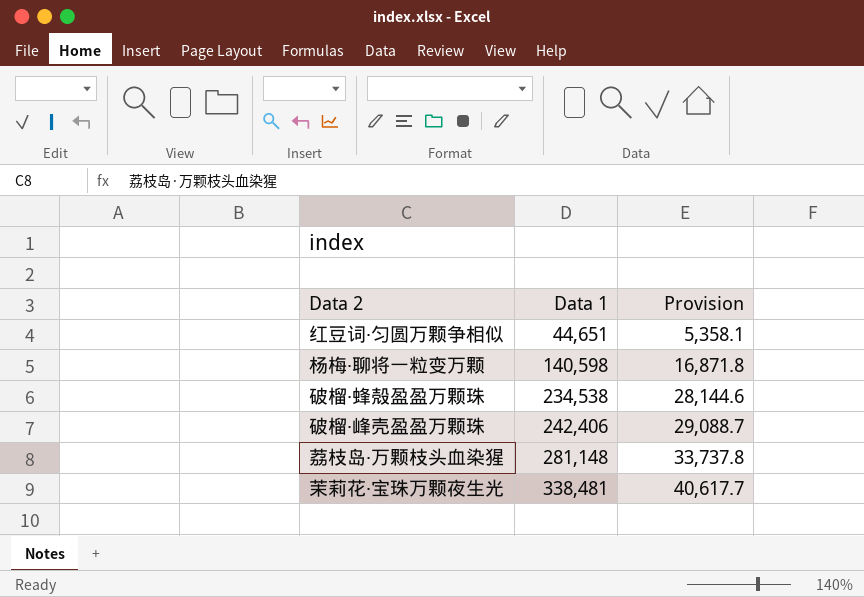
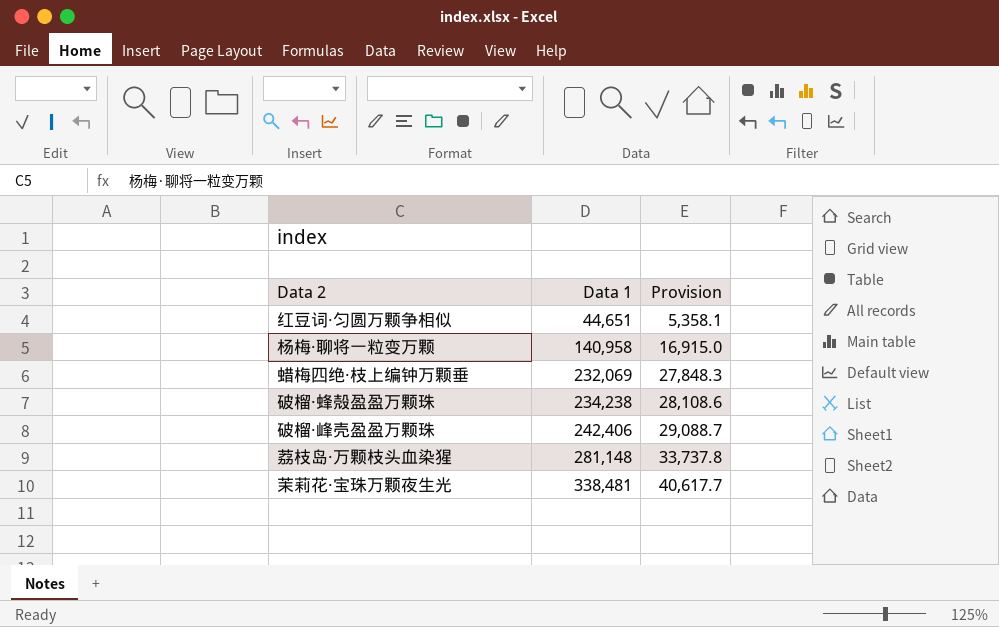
杨梅·聊将一粒变万颗 | Data 1: 140,598 -> 140,958
杨梅·聊将一粒变万颗 | Provision: 16,871.8 -> 16,915.0
row 蜡梅四绝·枝上编钟万颗垂: none -> 232,069 | 27,848.3
破榴·蜂殻盈盈万颗珠 | Data 1: 234,538 -> 234,238
破榴·蜂殻盈盈万颗珠 | Provision: 28,144.6 -> 28,108.6

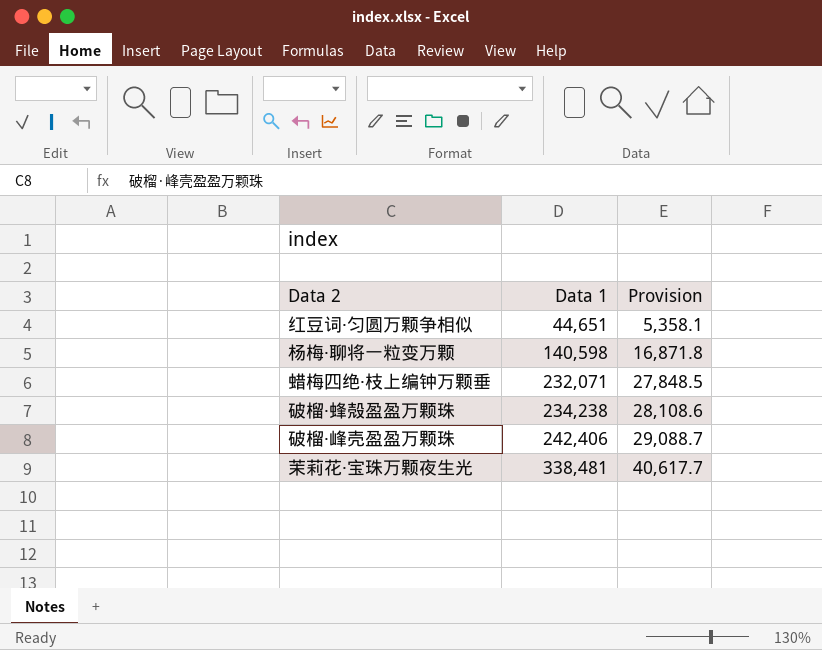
row 荔枝岛·万颗枝头血染猩: 281,148 | 33,737.8 -> none
杨梅·聊将一粒变万颗 | Data 1: 140,958 -> 140,598
杨梅·聊将一粒变万颗 | Provision: 16,915.0 -> 16,871.8
蜡梅四绝·枝上编钟万颗垂 | Data 1: 232,069 -> 232,071
蜡梅四绝·枝上编钟万颗垂 | Provision: 27,848.3 -> 27,848.5

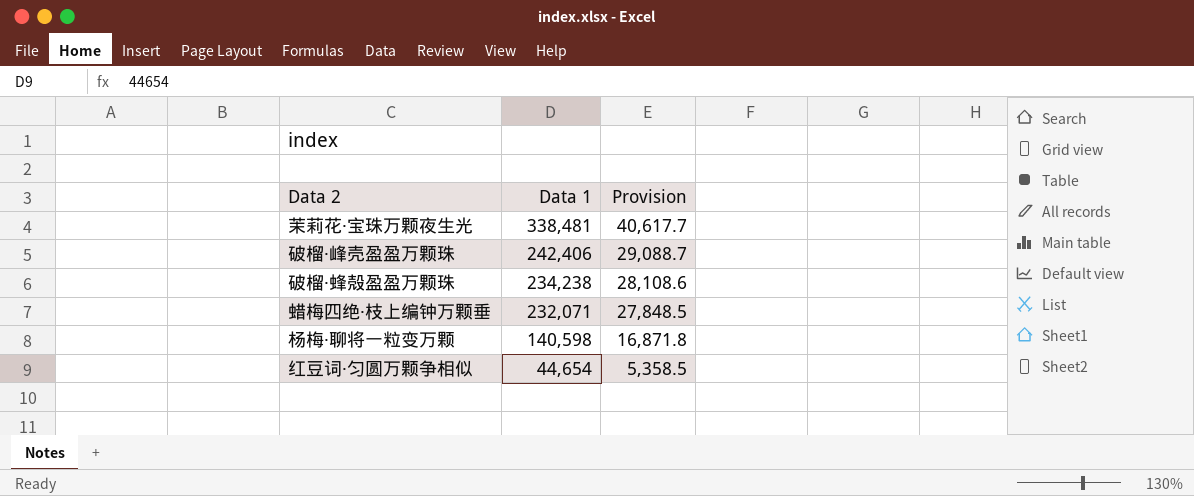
row order: Data 1 ascending -> Data 1 descending
红豆词·匀圆万颗争相似 | Data 1: 44,651 -> 44,654
红豆词·匀圆万颗争相似 | Provision: 5,358.1 -> 5,358.5

